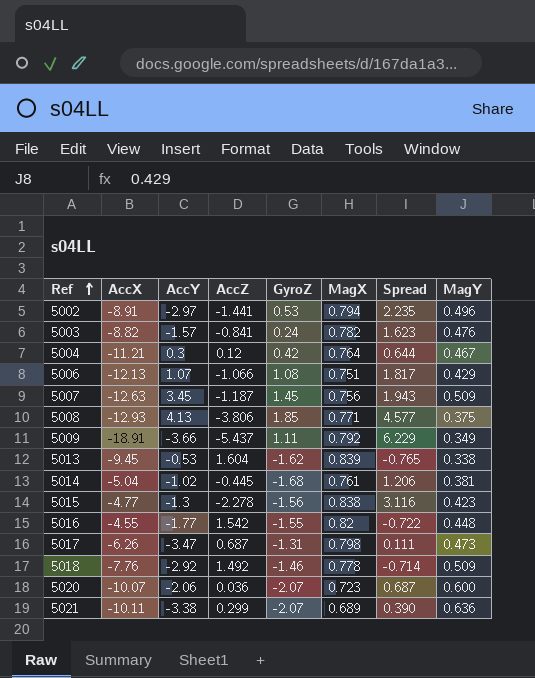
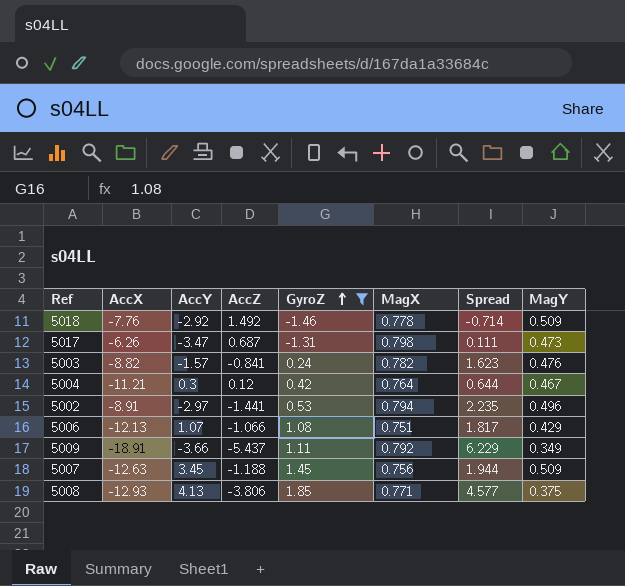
filter: none -> GyroZ >= -1.46
row order: Ref ascending -> GyroZ ascending
5007 | AccZ: -1.187 -> -1.188
5007 | Spread: 1.943 -> 1.944

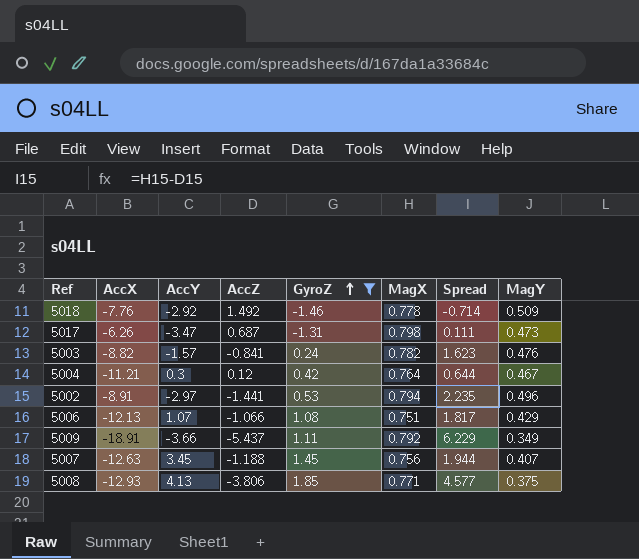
5007 | MagY: 0.509 -> 0.407

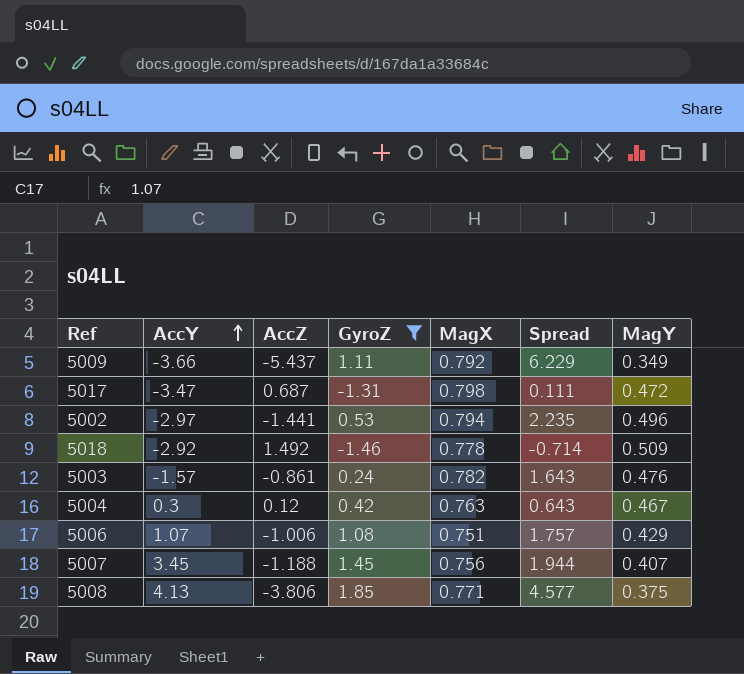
row order: GyroZ ascending -> AccY ascending
column AccX | position: 2 -> none
5017 | MagY: 0.473 -> 0.472
5003 | AccZ: -0.841 -> -0.861
5003 | Spread: 1.623 -> 1.643
5004 | MagX: 0.764 -> 0.763
5004 | Spread: 0.644 -> 0.643
5006 | AccZ: -1.066 -> -1.006
5006 | Spread: 1.817 -> 1.757

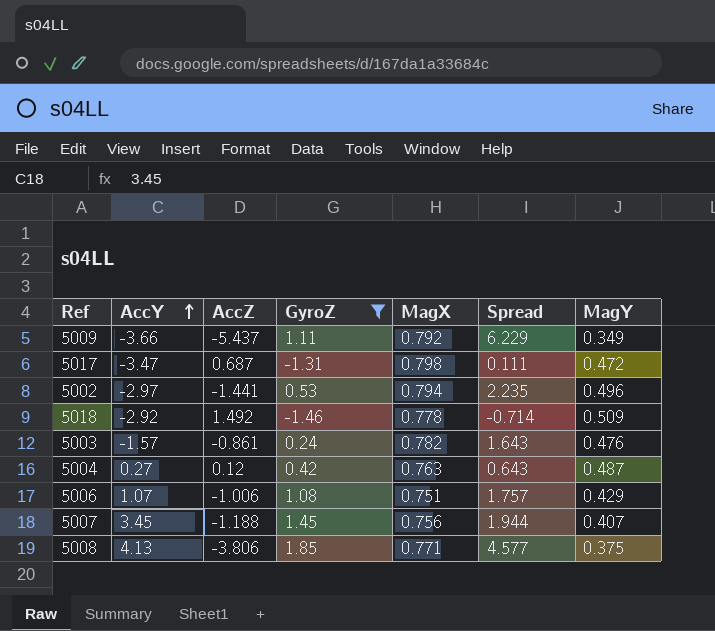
5004 | AccY: 0.3 -> 0.27
5004 | MagY: 0.467 -> 0.487

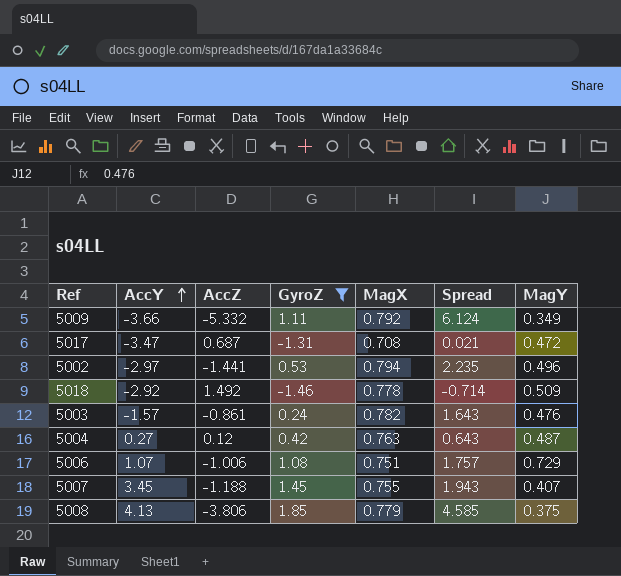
5009 | AccZ: -5.437 -> -5.332
5009 | Spread: 6.229 -> 6.124
5017 | MagX: 0.798 -> 0.708
5017 | Spread: 0.111 -> 0.021
5006 | MagY: 0.429 -> 0.729
5007 | MagX: 0.756 -> 0.755
5007 | Spread: 1.944 -> 1.943
5008 | MagX: 0.771 -> 0.779
5008 | Spread: 4.577 -> 4.585

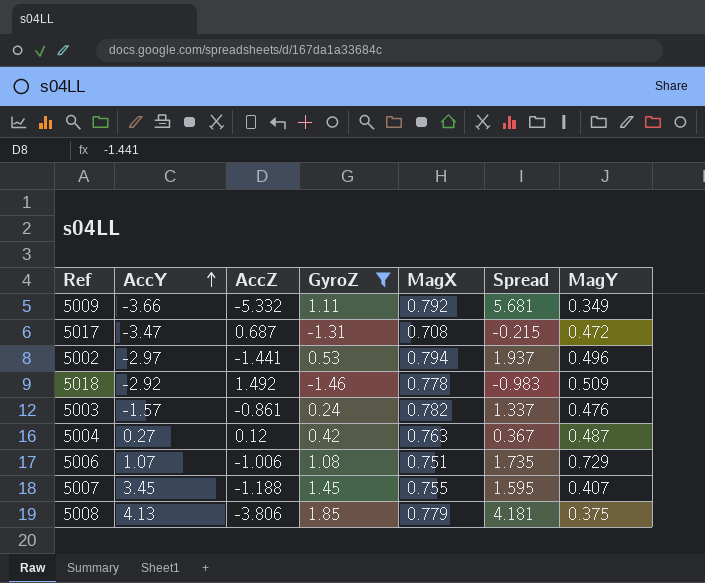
column Spread | formula: [MagX] - [AccZ] -> [MagY] - [AccZ]

